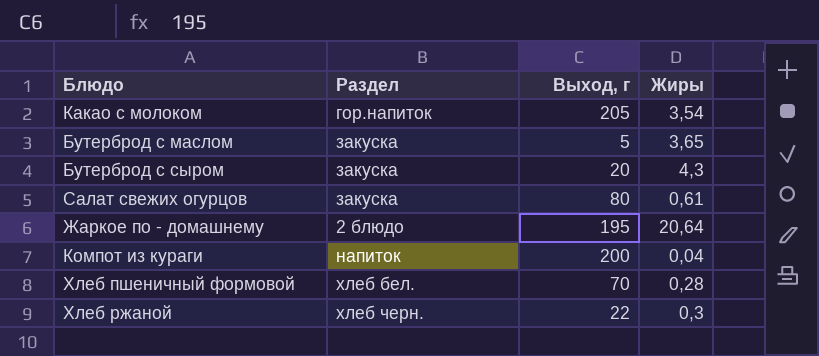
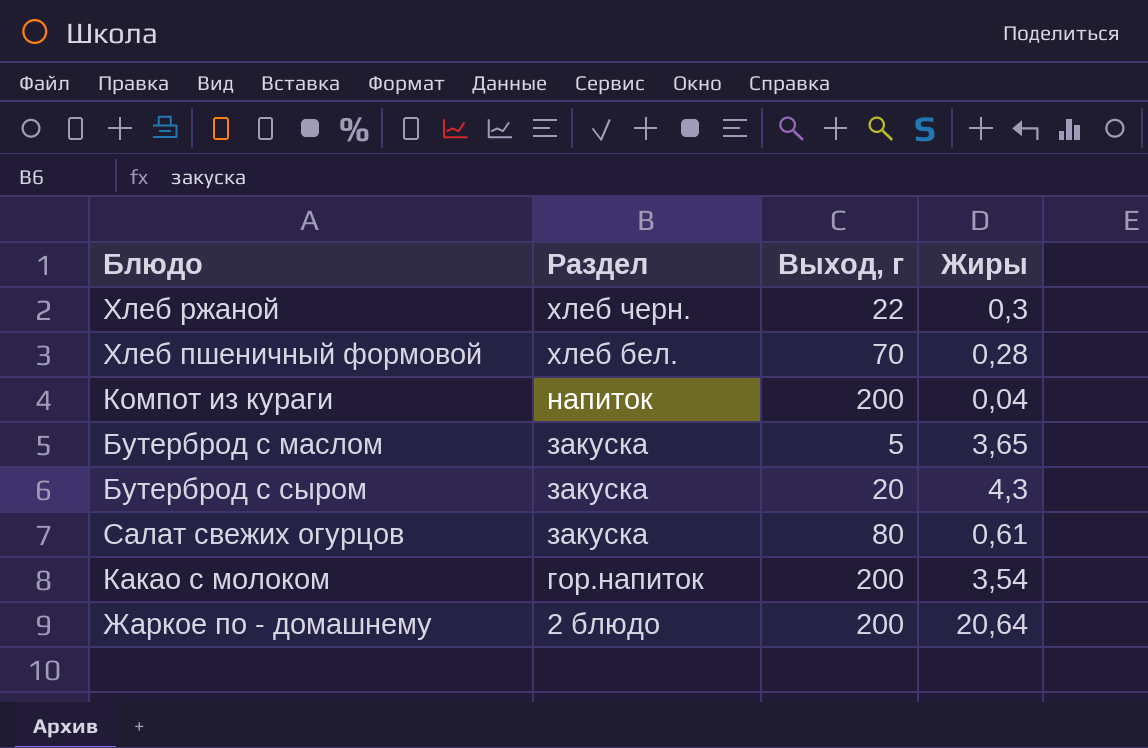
row order: none -> Раздел descending
Какао с молоком | Выход, г: 205 -> 200
Жаркое по - домашнему | Выход, г: 195 -> 200

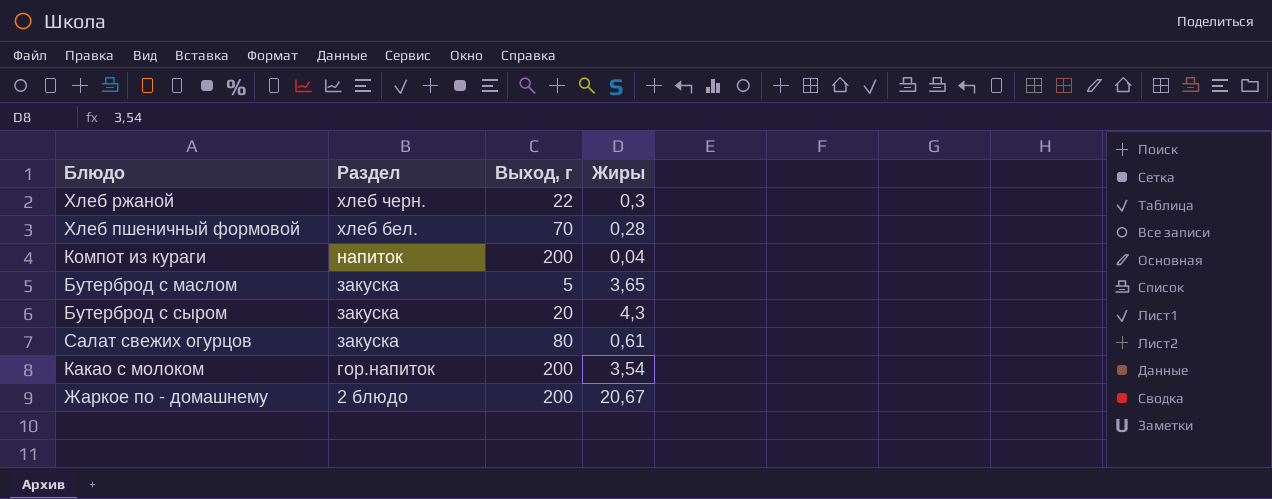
Жаркое по - домашнему | Жиры: 20,64 -> 20,67

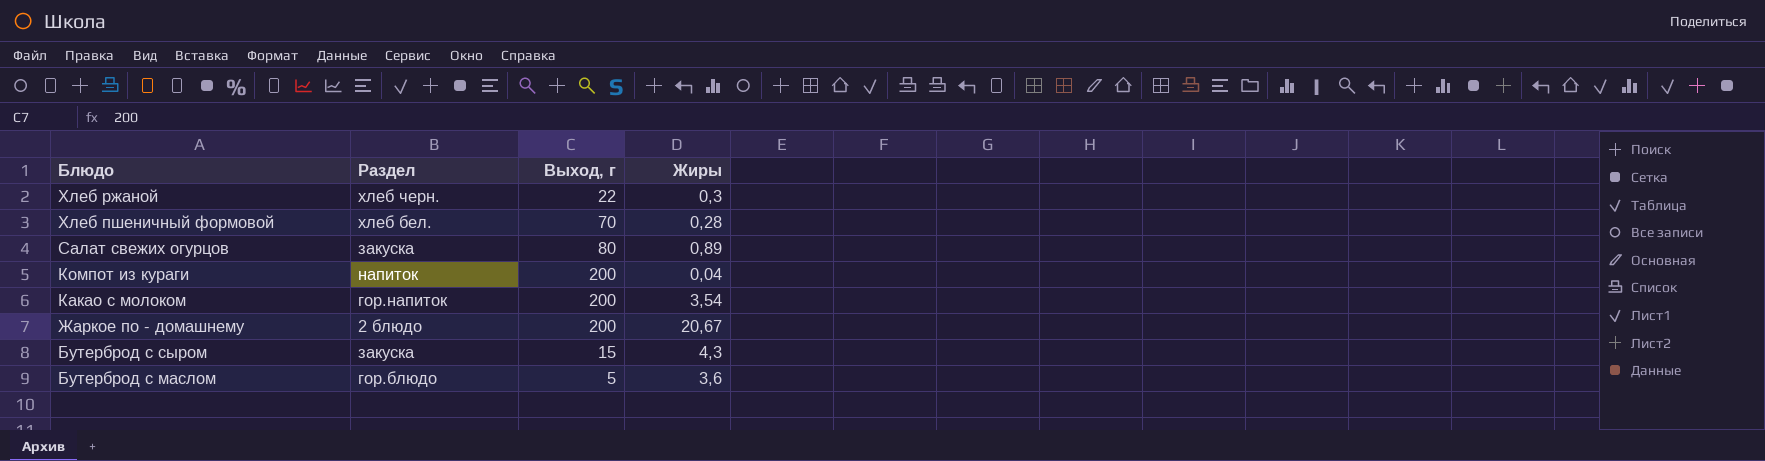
row order: Раздел descending -> Блюдо descending
Салат свежих огурцов | Жиры: 0,61 -> 0,89
Бутерброд с сыром | Выход, г: 20 -> 15
Бутерброд с маслом | Раздел: закуска -> гор.блюдо
Бутерброд с маслом | Жиры: 3,65 -> 3,6

